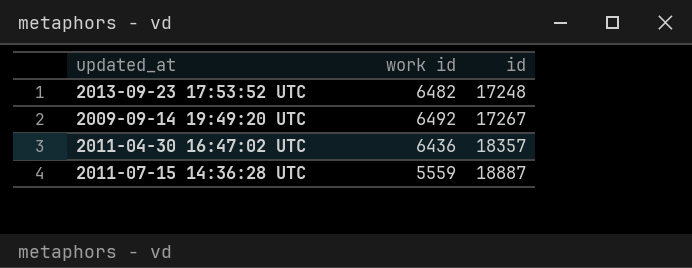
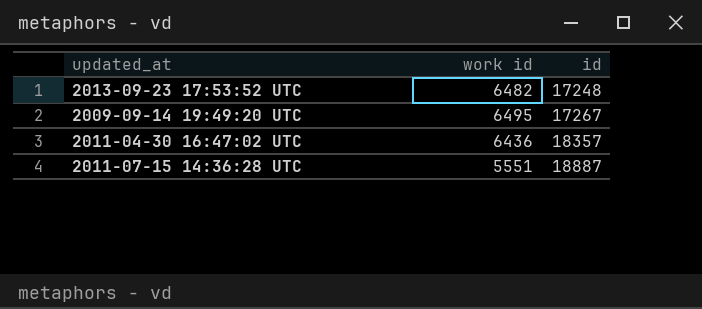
2009-09-14 19:49:20 UTC | work id: 6492 -> 6495
2011-07-15 14:36:28 UTC | work id: 5559 -> 5551

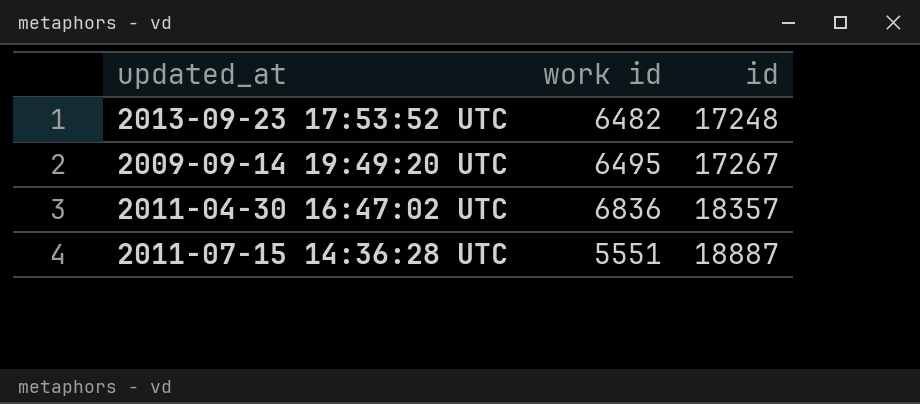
2011-04-30 16:47:02 UTC | work id: 6436 -> 6836

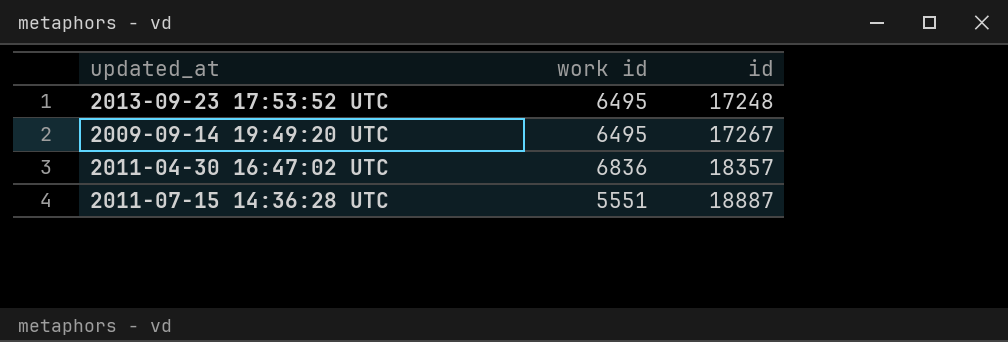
2013-09-23 17:53:52 UTC | work id: 6482 -> 6495

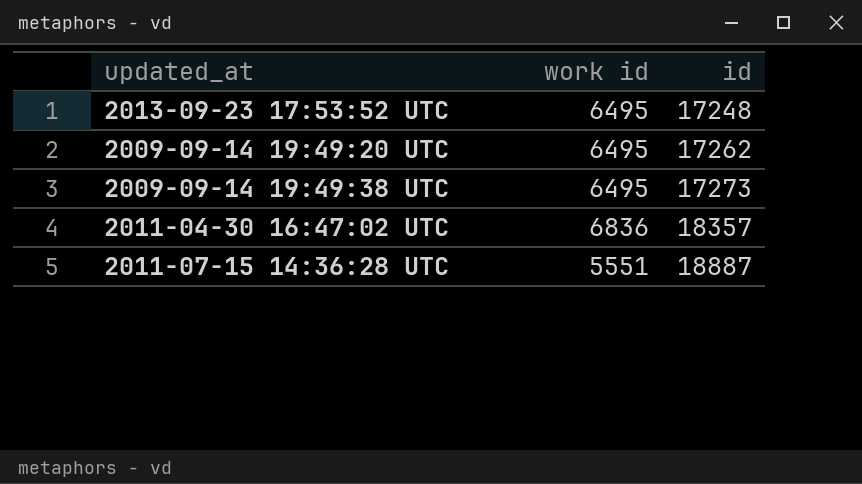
2009-09-14 19:49:20 UTC | id: 17267 -> 17262
row 2009-09-14 19:49:38 UTC: none -> 6495 | 17273

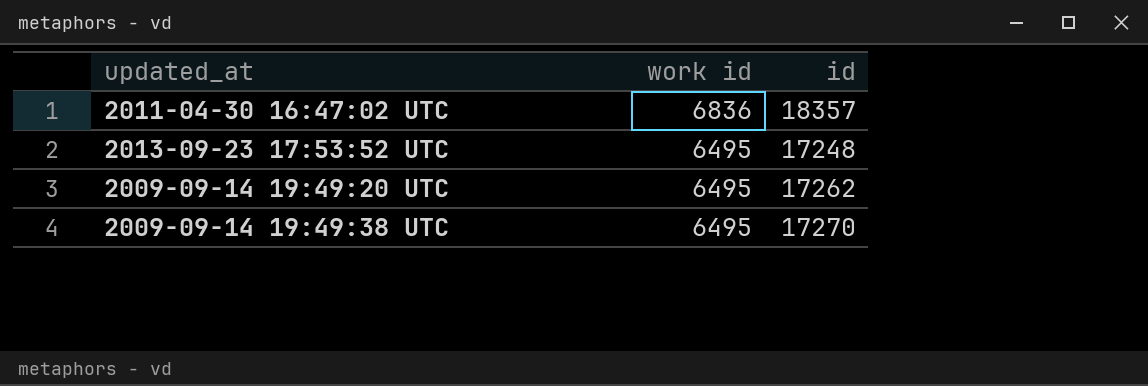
row order: id ascending -> work id descending
row 2011-07-15 14:36:28 UTC: 5551 | 18887 -> none
2009-09-14 19:49:38 UTC | id: 17273 -> 17270

